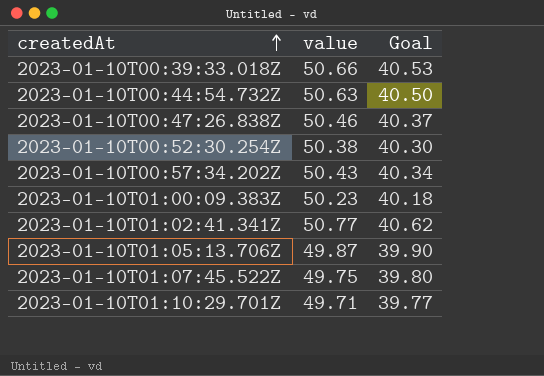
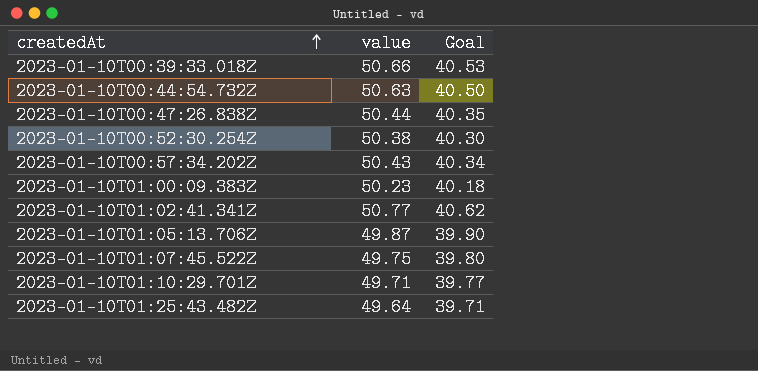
2023-01-10T00:47:26.838Z | value: 50.46 -> 50.44
2023-01-10T00:47:26.838Z | Goal: 40.37 -> 40.35
row 2023-01-10T01:25:43.482Z: none -> 49.64 | 39.71

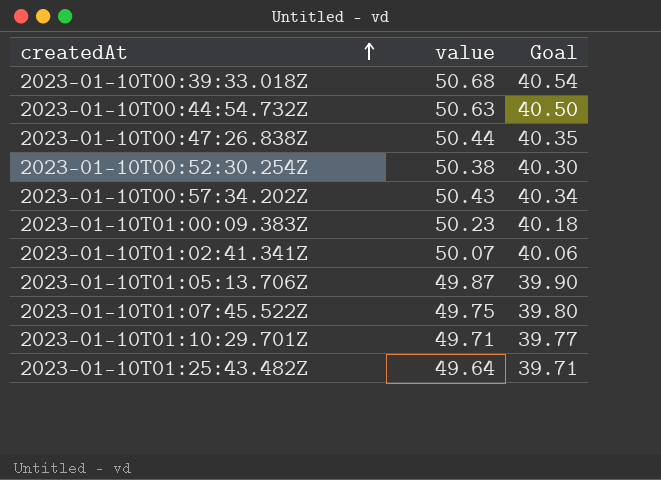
2023-01-10T00:39:33.018Z | value: 50.66 -> 50.68
2023-01-10T00:39:33.018Z | Goal: 40.53 -> 40.54
2023-01-10T01:02:41.341Z | value: 50.77 -> 50.07
2023-01-10T01:02:41.341Z | Goal: 40.62 -> 40.06

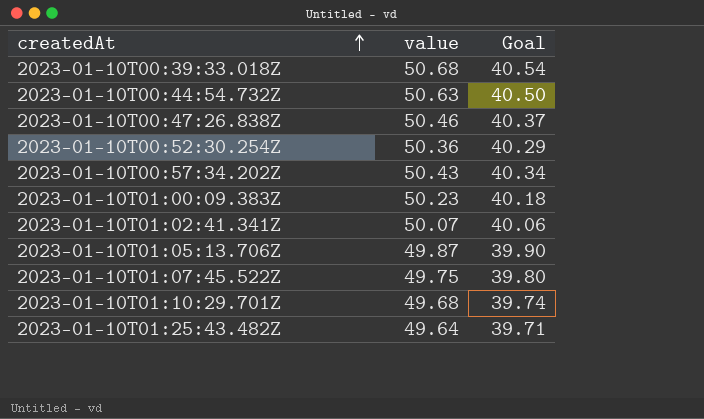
2023-01-10T00:47:26.838Z | value: 50.44 -> 50.46
2023-01-10T00:47:26.838Z | Goal: 40.35 -> 40.37
2023-01-10T00:52:30.254Z | value: 50.38 -> 50.36
2023-01-10T00:52:30.254Z | Goal: 40.30 -> 40.29
2023-01-10T01:10:29.701Z | value: 49.71 -> 49.68
2023-01-10T01:10:29.701Z | Goal: 39.77 -> 39.74

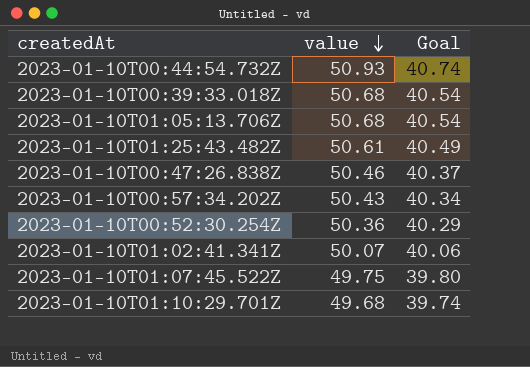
row order: createdAt ascending -> value descending
row 2023-01-10T01:00:09.383Z: 50.23 | 40.18 -> none
2023-01-10T00:44:54.732Z | value: 50.63 -> 50.93
2023-01-10T00:44:54.732Z | Goal: 40.50 -> 40.74
2023-01-10T01:05:13.706Z | value: 49.87 -> 50.68
2023-01-10T01:05:13.706Z | Goal: 39.90 -> 40.54
2023-01-10T01:25:43.482Z | value: 49.64 -> 50.61
2023-01-10T01:25:43.482Z | Goal: 39.71 -> 40.49

